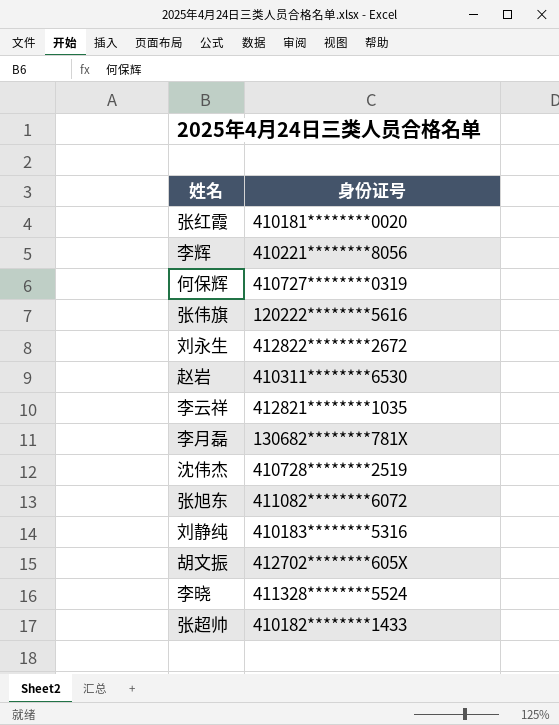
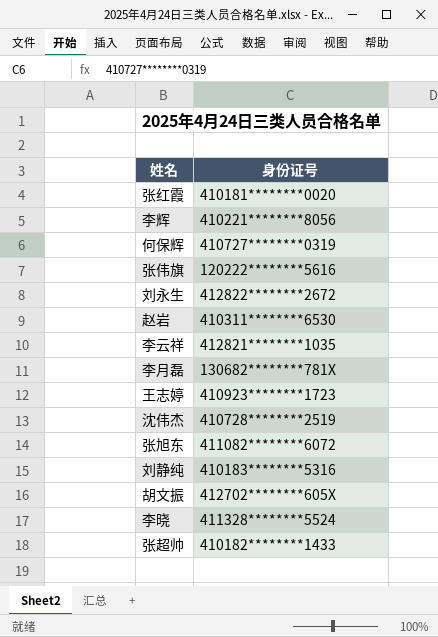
row 王志婷: none -> 410923********1723

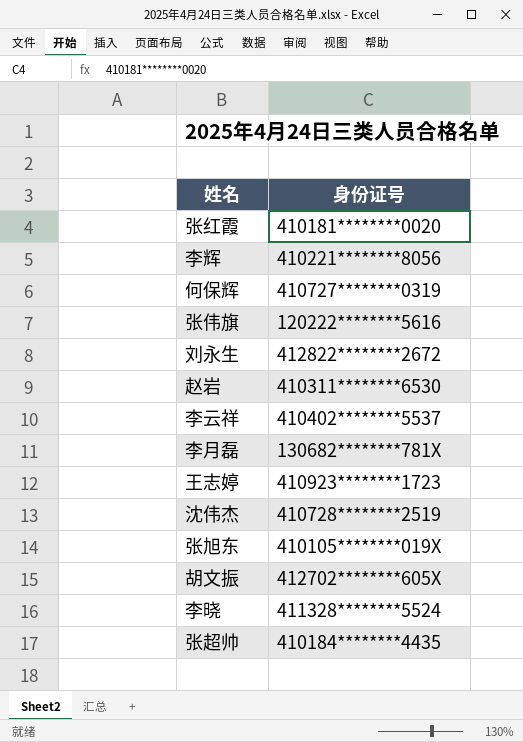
row 刘静纯: 410183********5316 -> none
李云祥 | 身份证号: 412821********1035 -> 410402********5537
张旭东 | 身份证号: 411082********6072 -> 410105********019X
张超帅 | 身份证号: 410182********1433 -> 410184********4435

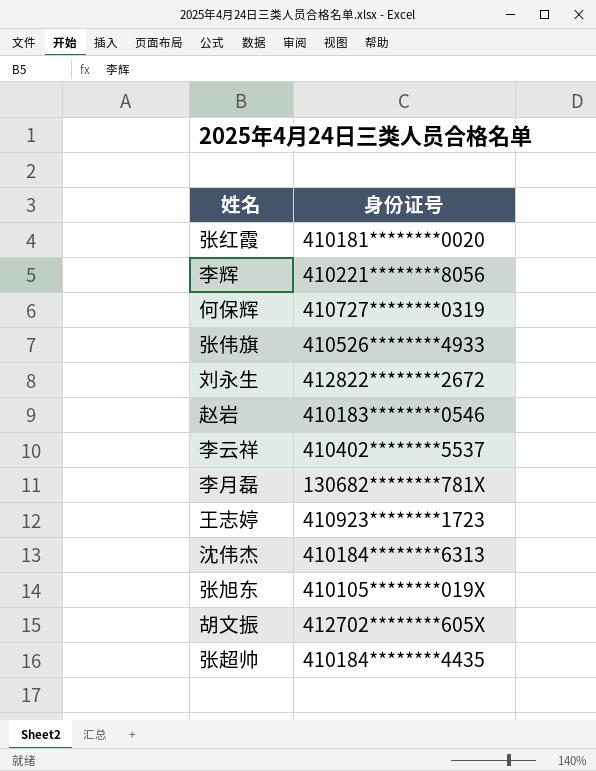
row 李晓: 411328********5524 -> none
张伟旗 | 身份证号: 120222********5616 -> 410526********4933
赵岩 | 身份证号: 410311********6530 -> 410183********0546
沈伟杰 | 身份证号: 410728********2519 -> 410184********6313

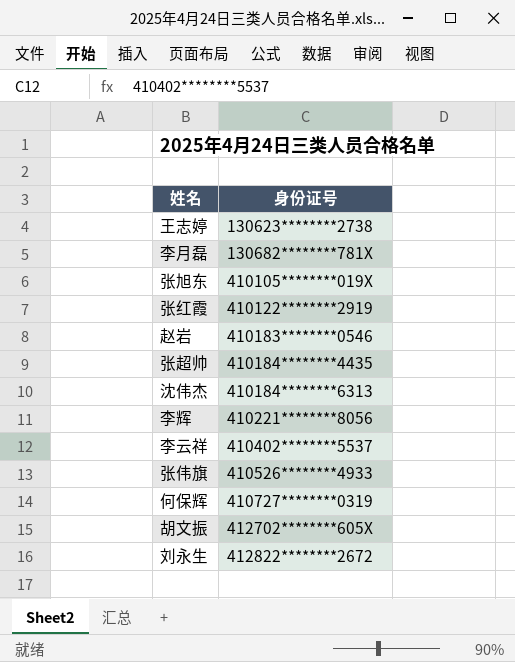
row order: none -> 身份证号 ascending
王志婷 | 身份证号: 410923********1723 -> 130623********2738
张红霞 | 身份证号: 410181********0020 -> 410122********2919

